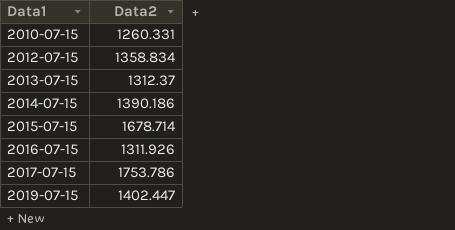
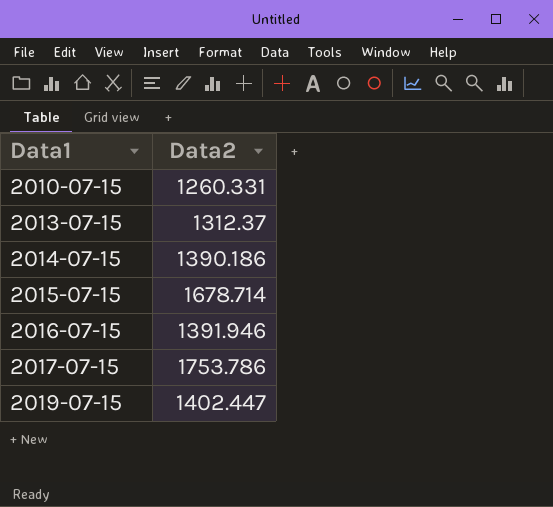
row 2012-07-15: 1358.834 -> none
2016-07-15 | Data2: 1311.926 -> 1391.946

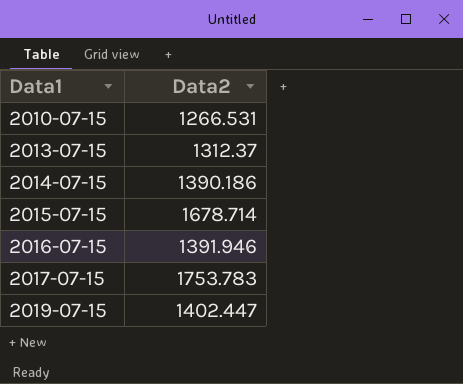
2010-07-15 | Data2: 1260.331 -> 1266.531
2017-07-15 | Data2: 1753.786 -> 1753.783

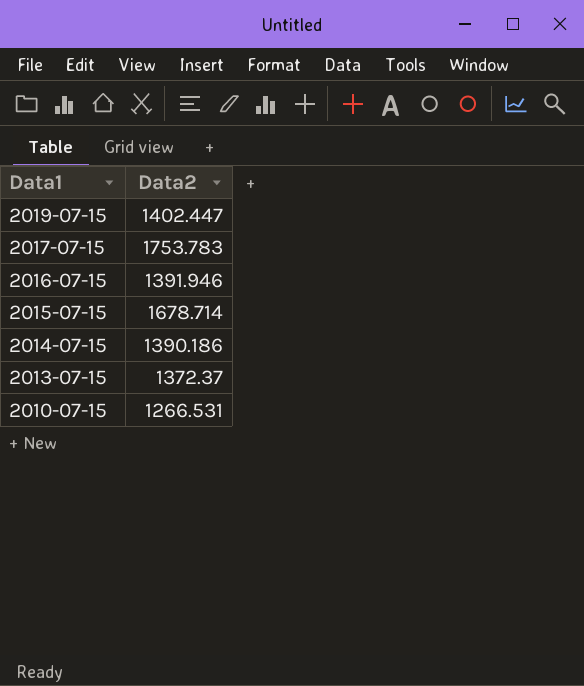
row order: Data1 ascending -> Data1 descending
2013-07-15 | Data2: 1312.37 -> 1372.37

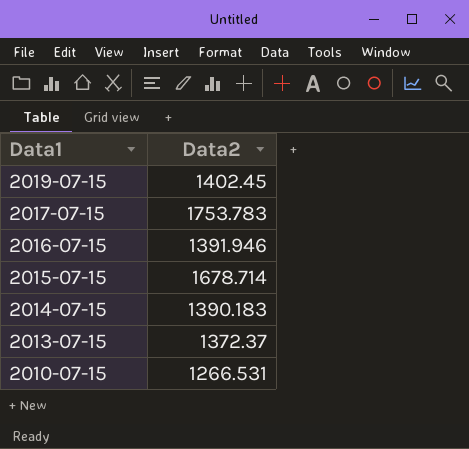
2019-07-15 | Data2: 1402.447 -> 1402.45
2014-07-15 | Data2: 1390.186 -> 1390.183

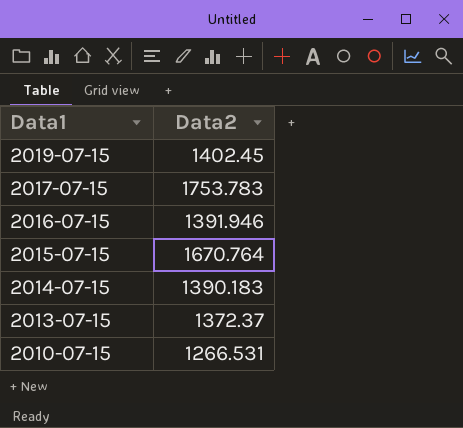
2015-07-15 | Data2: 1678.714 -> 1670.764

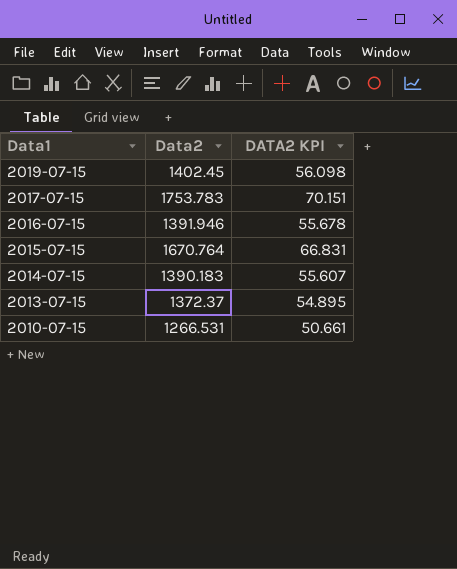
column DATA2 KPI | formula: none -> [Data2] * 0.04

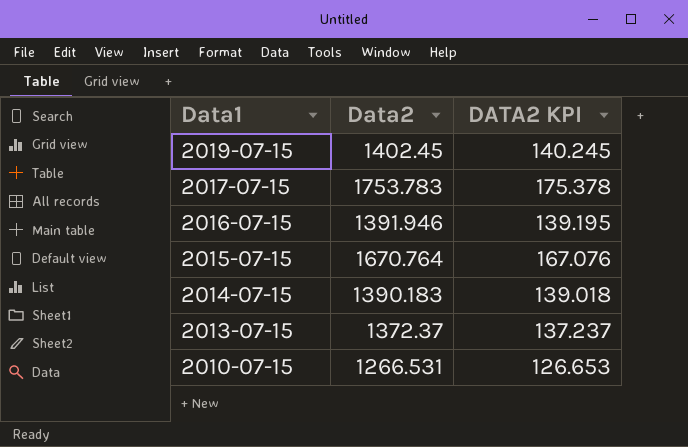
column DATA2 KPI | formula: [Data2] * 0.04 -> [Data2] * 0.1

